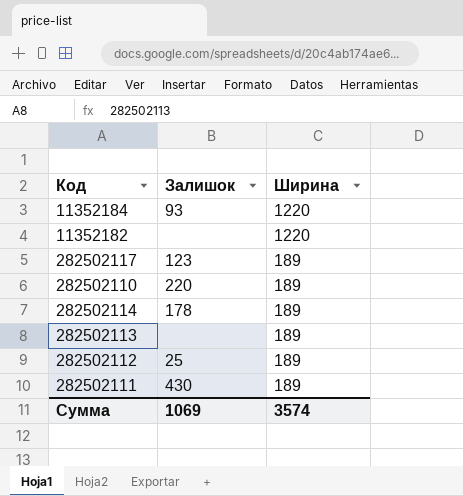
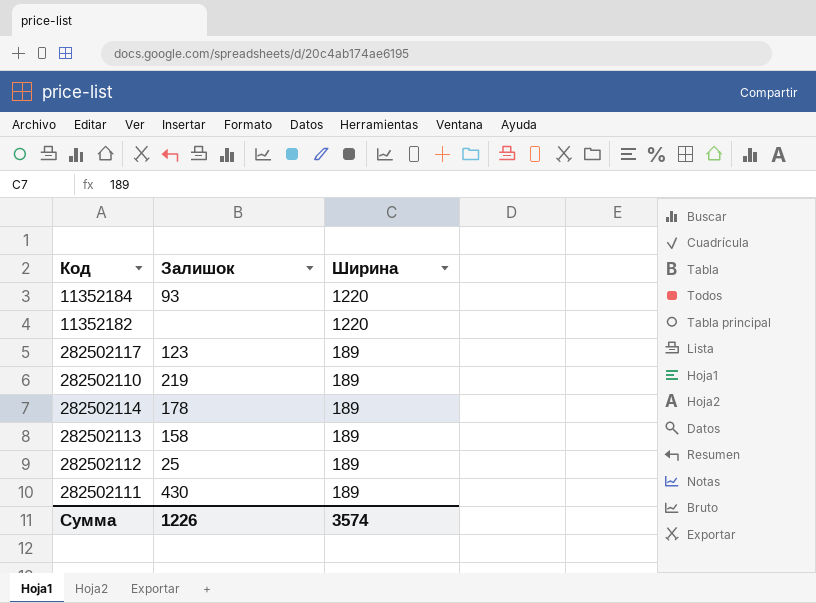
282502110 | Залишок: 220 -> 219
282502113 | Залишок: none -> 158
Сумма | Залишок: 1069 -> 1226

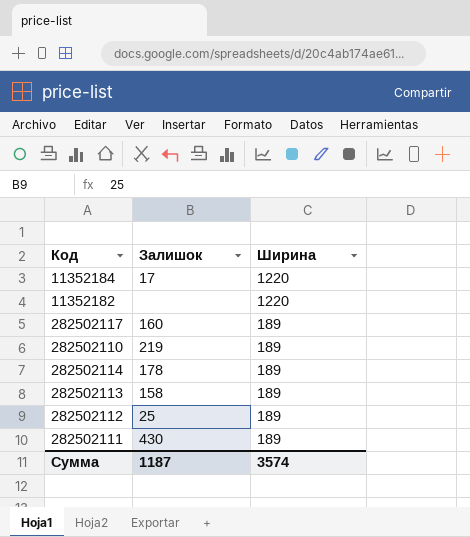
11352184 | Залишок: 93 -> 17
282502117 | Залишок: 123 -> 160
Сумма | Залишок: 1226 -> 1187

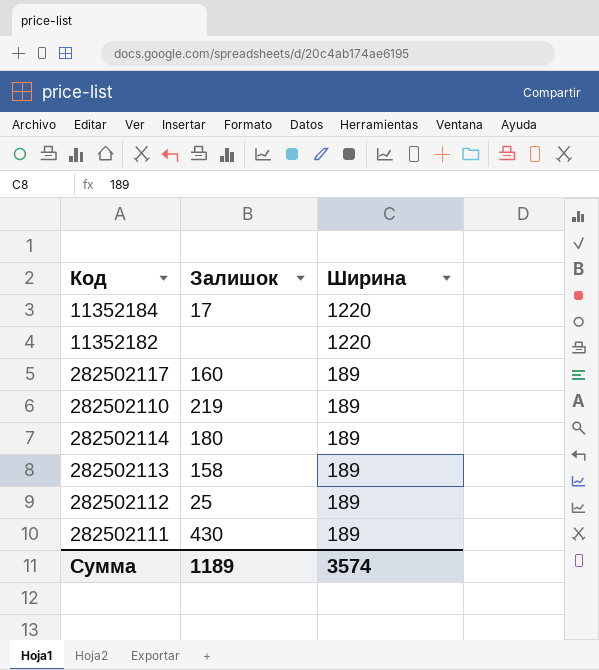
282502114 | Залишок: 178 -> 180
Сумма | Залишок: 1187 -> 1189

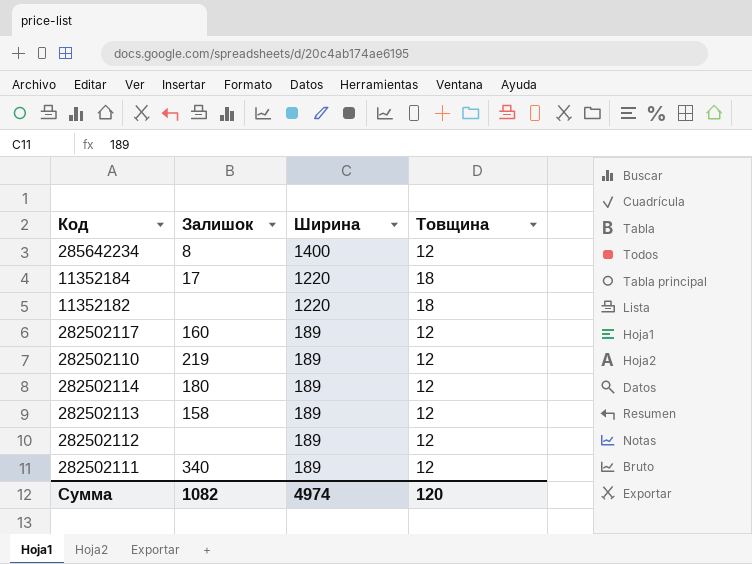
column Товщина | position: none -> 4
row 285642234: none -> 8 | 1400 | 12
282502112 | Залишок: 25 -> none
282502111 | Залишок: 430 -> 340
Сумма | Залишок: 1189 -> 1082
Сумма | Ширина: 3574 -> 4974

